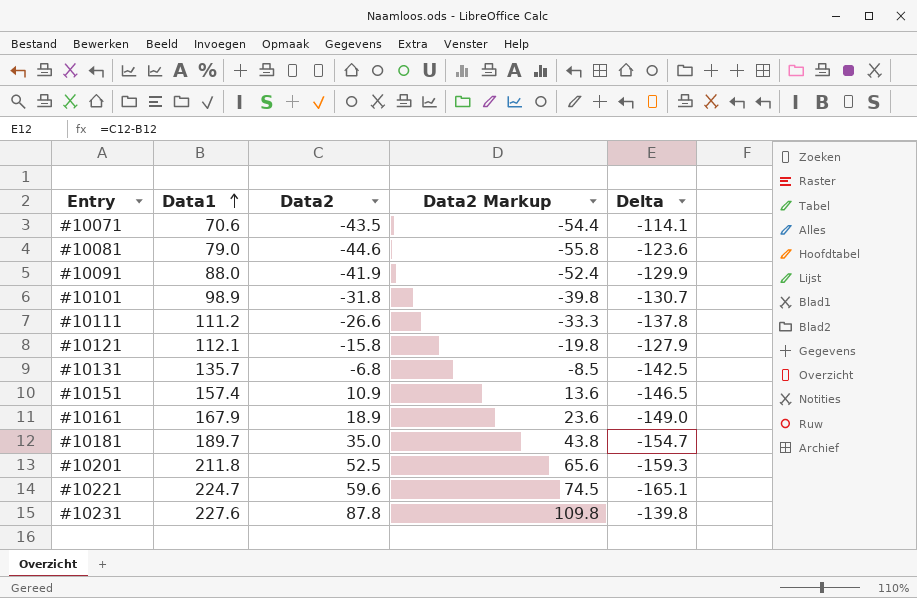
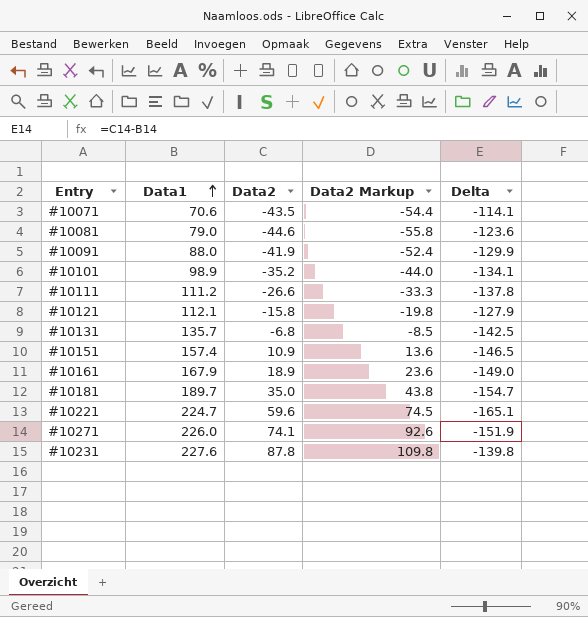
row #10201: 211.8 | 52.5 | 65.6 | -159.3 -> none
#10101 | Data2: -31.8 -> -35.2
#10101 | Data2 Markup: -39.8 -> -44.0
#10101 | Delta: -130.7 -> -134.1
row #10271: none -> 226.0 | 74.1 | 92.6 | -151.9

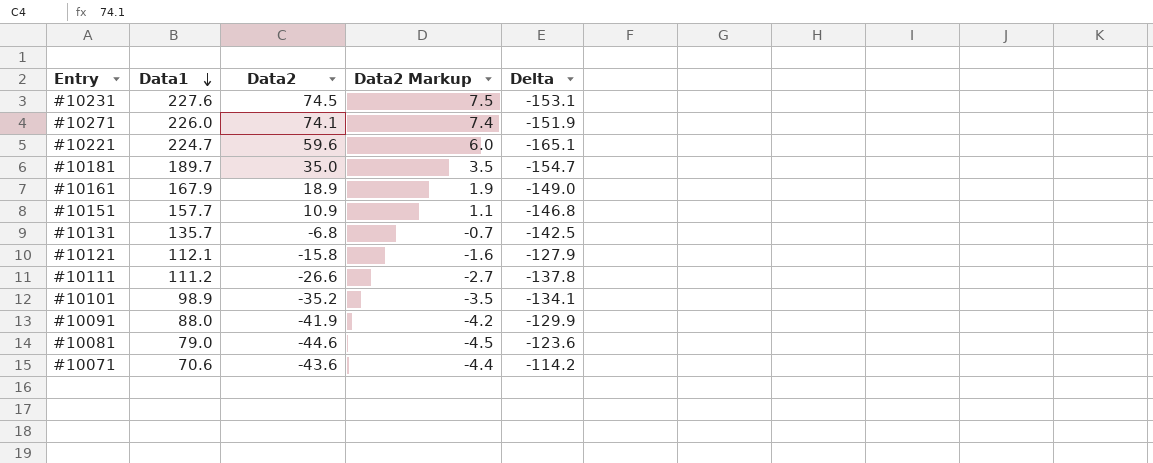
row order: Data1 ascending -> Data1 descending
column Data2 Markup | formula: [Data2] * 1.25 -> [Data2] * 0.1
#10231 | Data2: 87.8 -> 74.5
#10231 | Delta: -139.8 -> -153.1
#10151 | Data1: 157.4 -> 157.7
#10151 | Delta: -146.5 -> -146.8
#10071 | Data2: -43.5 -> -43.6
#10071 | Delta: -114.1 -> -114.2

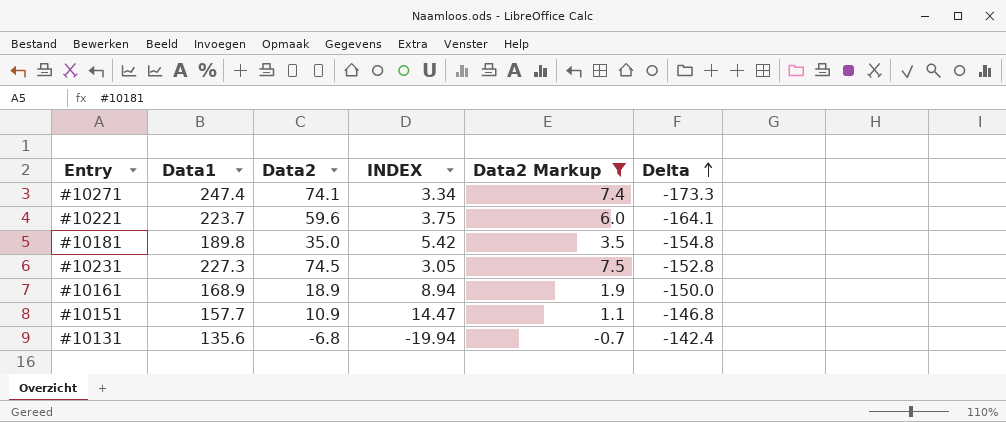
filter: none -> Data2 Markup >= -0.7
row order: Data1 descending -> Delta ascending
column INDEX | formula: none -> [Data1] / [Data2]
#10271 | Data1: 226.0 -> 247.4
#10271 | Delta: -151.9 -> -173.3
#10221 | Data1: 224.7 -> 223.7
#10221 | Delta: -165.1 -> -164.1
#10181 | Data1: 189.7 -> 189.8
#10181 | Delta: -154.7 -> -154.8
#10231 | Data1: 227.6 -> 227.3
#10231 | Delta: -153.1 -> -152.8
#10161 | Data1: 167.9 -> 168.9
#10161 | Delta: -149.0 -> -150.0
#10131 | Data1: 135.7 -> 135.6
#10131 | Delta: -142.5 -> -142.4

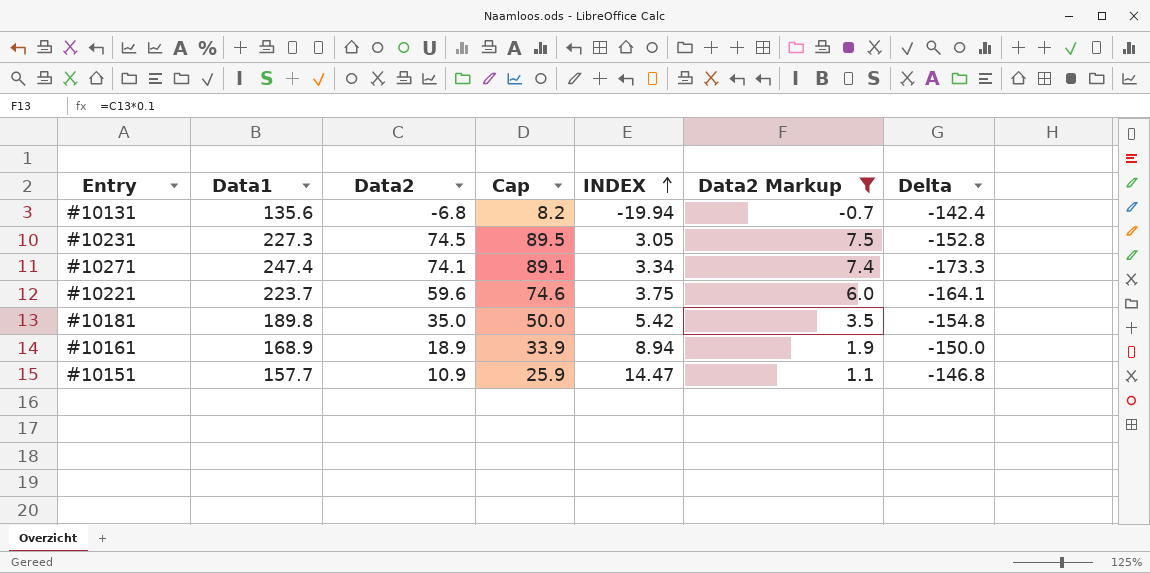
row order: Delta ascending -> INDEX ascending
column Cap | formula: none -> [Data2] + 15

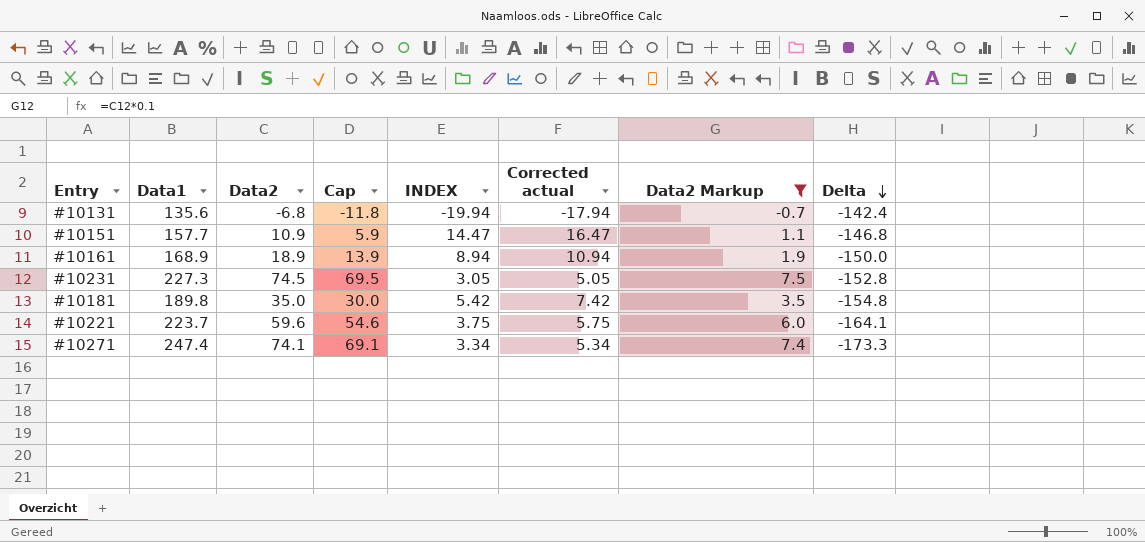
row order: INDEX ascending -> Delta descending
column Cap | formula: [Data2] + 15 -> [Data2] - 5
column Corrected actual | formula: none -> [INDEX] + 2

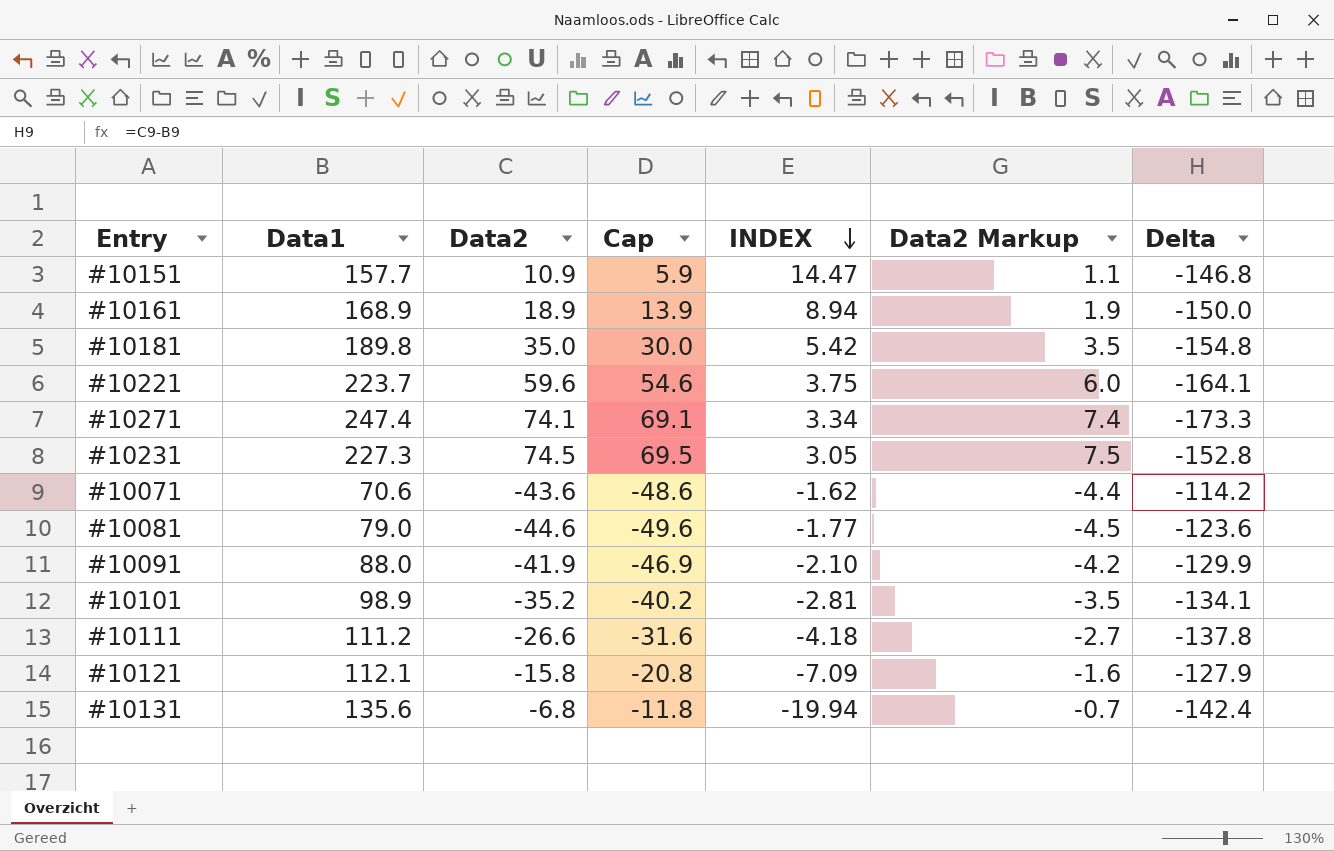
filter: Data2 Markup >= -0.7 -> none
row order: Delta descending -> INDEX descending
column Corrected actual | formula: [INDEX] + 2 -> none

